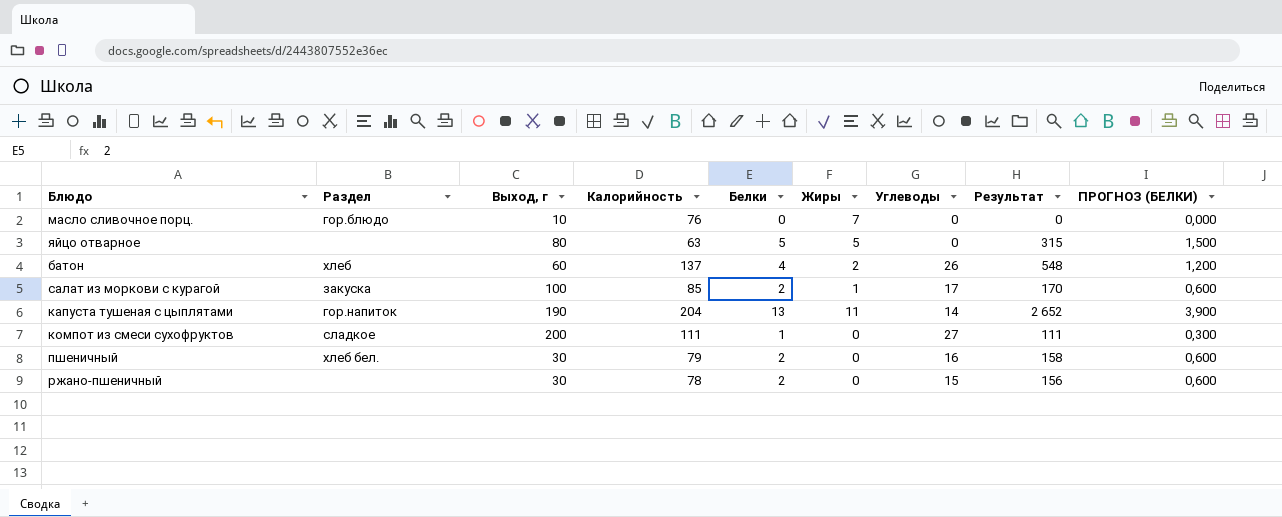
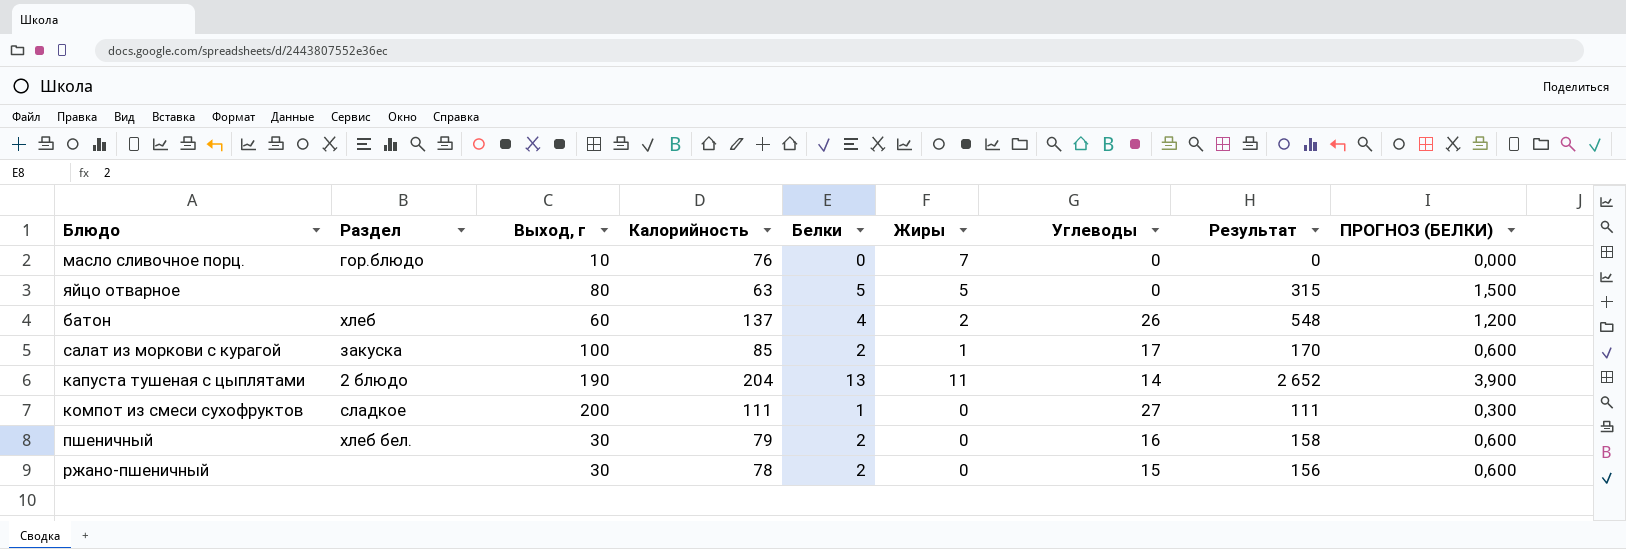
капуста тушеная с цыплятами | Раздел: гор.напиток -> 2 блюдо

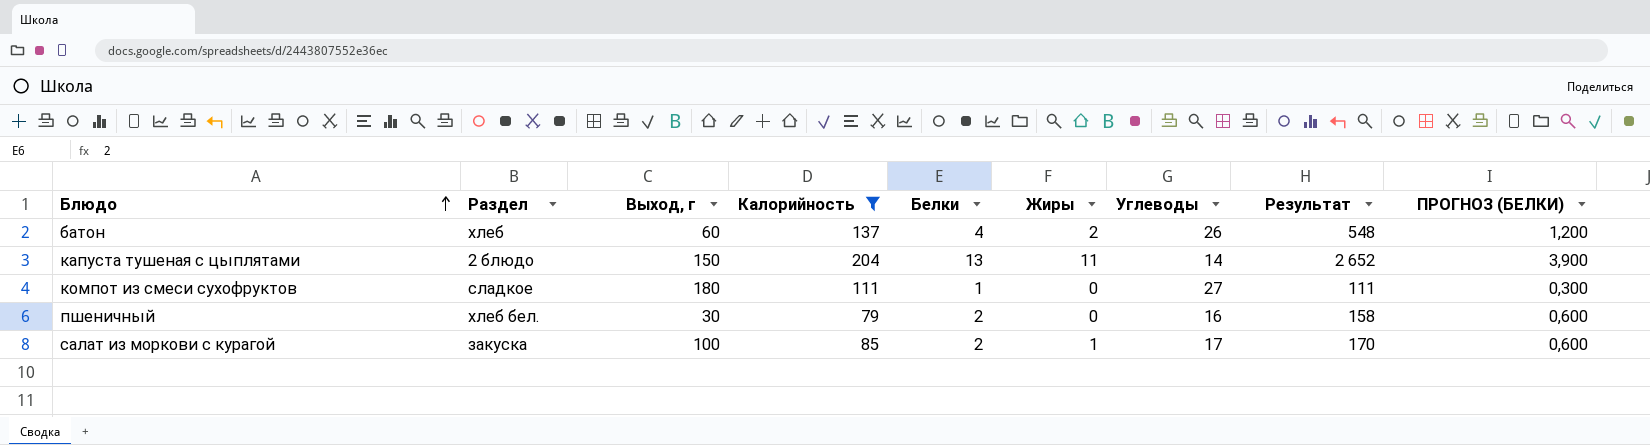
filter: none -> Калорийность >= 79
row order: none -> Блюдо ascending
капуста тушеная с цыплятами | Выход, г: 190 -> 150
компот из смеси сухофруктов | Выход, г: 200 -> 180

